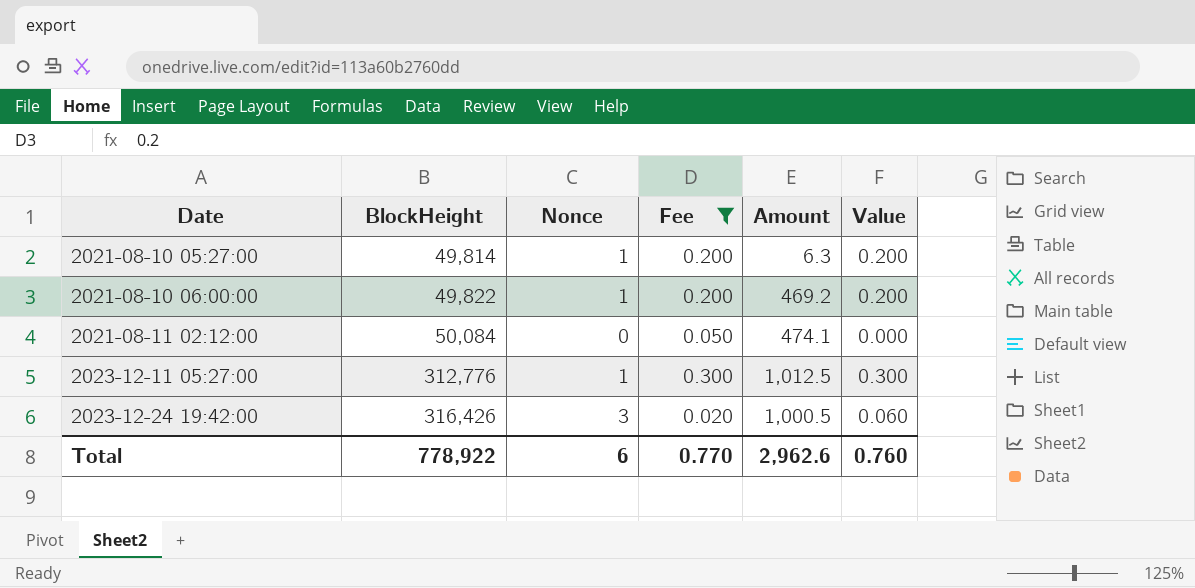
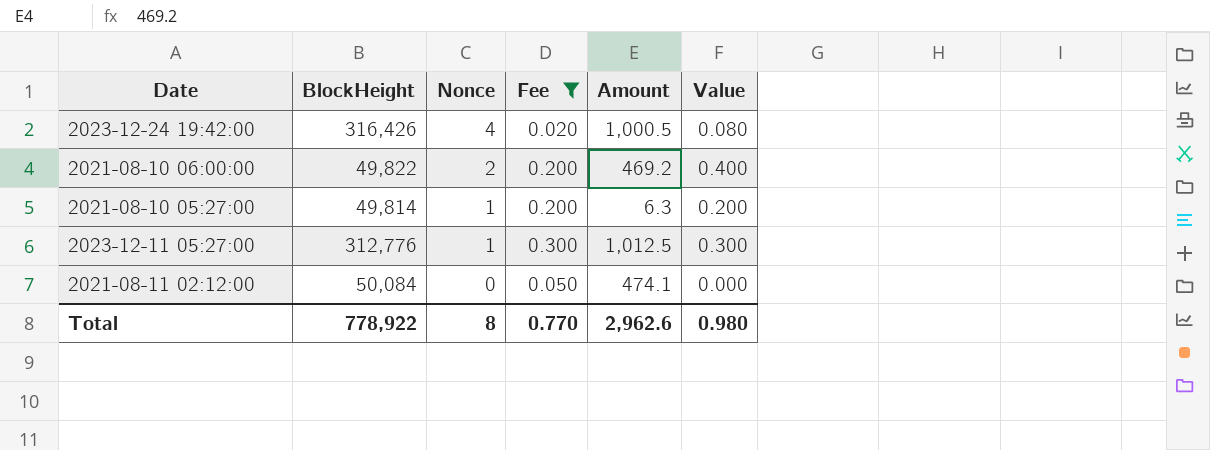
row order: Date ascending -> Nonce descending
2023-12-24 19:42:00 | Nonce: 3 -> 4
2023-12-24 19:42:00 | Value: 0.060 -> 0.080
2021-08-10 06:00:00 | Nonce: 1 -> 2
2021-08-10 06:00:00 | Value: 0.200 -> 0.400
Total | Nonce: 6 -> 8
Total | Value: 0.760 -> 0.980

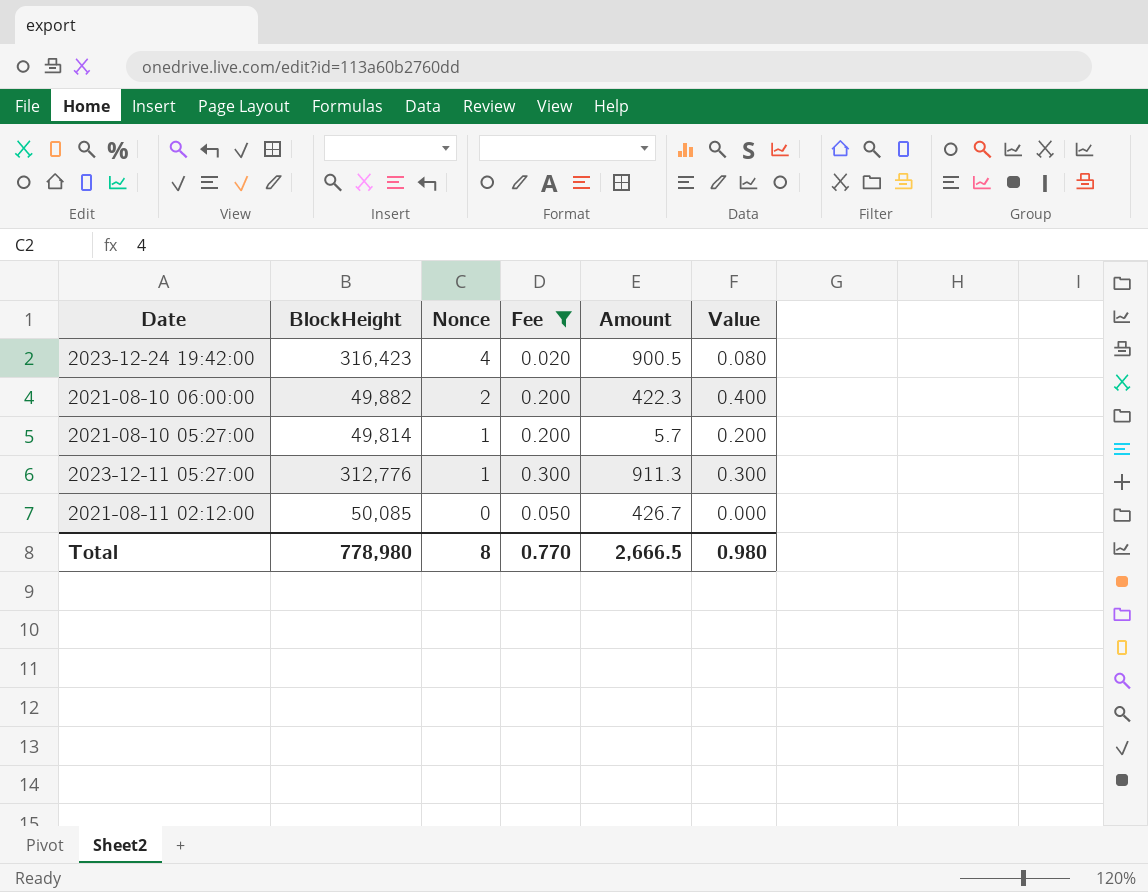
2023-12-24 19:42:00 | BlockHeight: 316,426 -> 316,423
2023-12-24 19:42:00 | Amount: 1,000.5 -> 900.5
2021-08-10 06:00:00 | BlockHeight: 49,822 -> 49,882
2021-08-10 06:00:00 | Amount: 469.2 -> 422.3
2021-08-10 05:27:00 | Amount: 6.3 -> 5.7
2023-12-11 05:27:00 | Amount: 1,012.5 -> 911.3
2021-08-11 02:12:00 | BlockHeight: 50,084 -> 50,085
2021-08-11 02:12:00 | Amount: 474.1 -> 426.7
Total | BlockHeight: 778,922 -> 778,980
Total | Amount: 2,962.6 -> 2,666.5

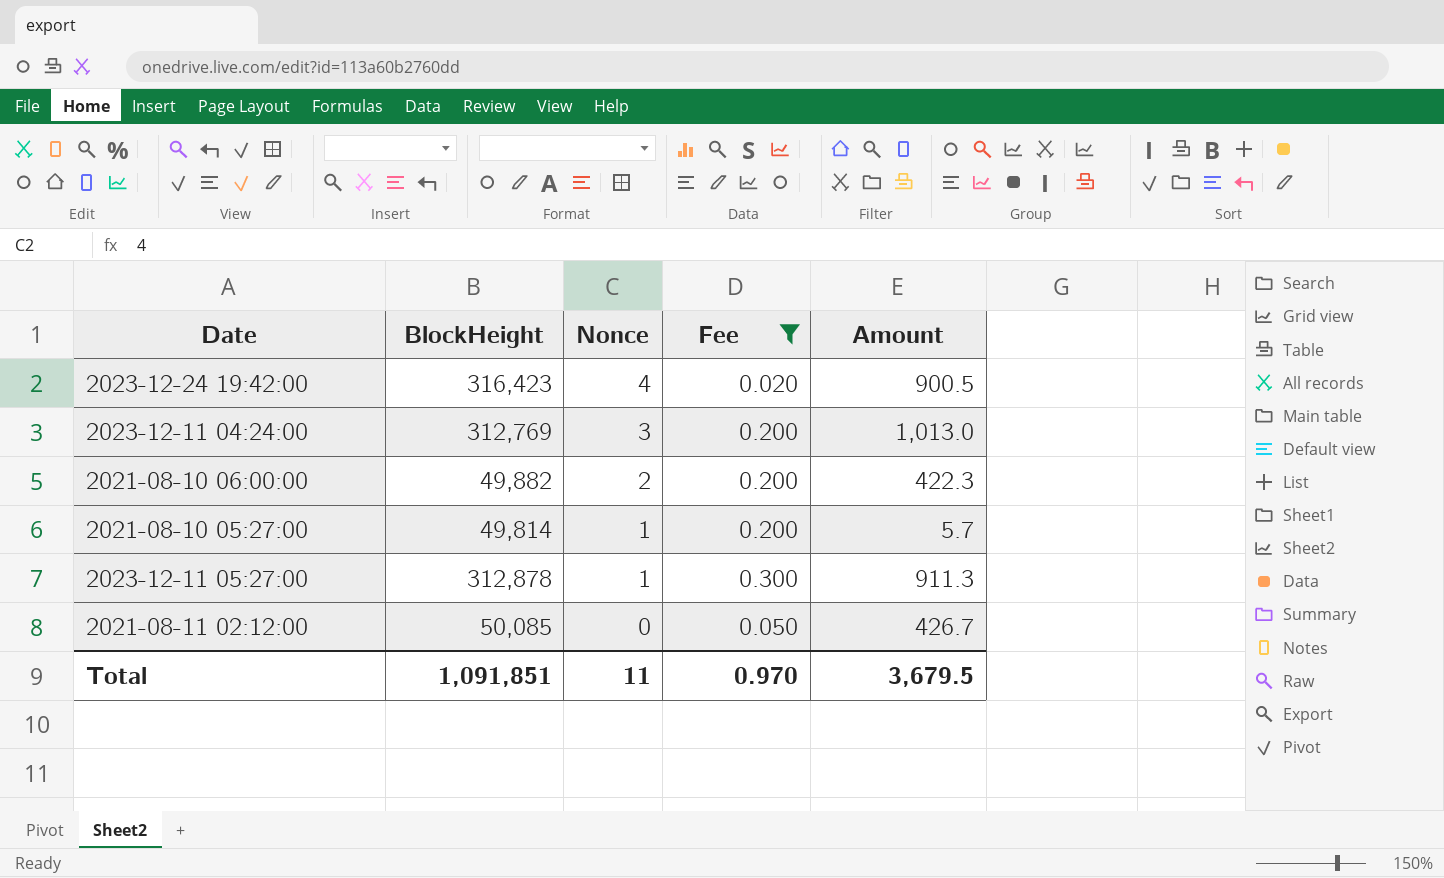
column Value | formula: [Nonce] * [Fee] -> none
row 2023-12-11 04:24:00: none -> 312,769 | 3 | 0.200 | 1,013.0
2023-12-11 05:27:00 | BlockHeight: 312,776 -> 312,878
Total | BlockHeight: 778,980 -> 1,091,851
Total | Nonce: 8 -> 11
Total | Fee: 0.770 -> 0.970
Total | Amount: 2,666.5 -> 3,679.5

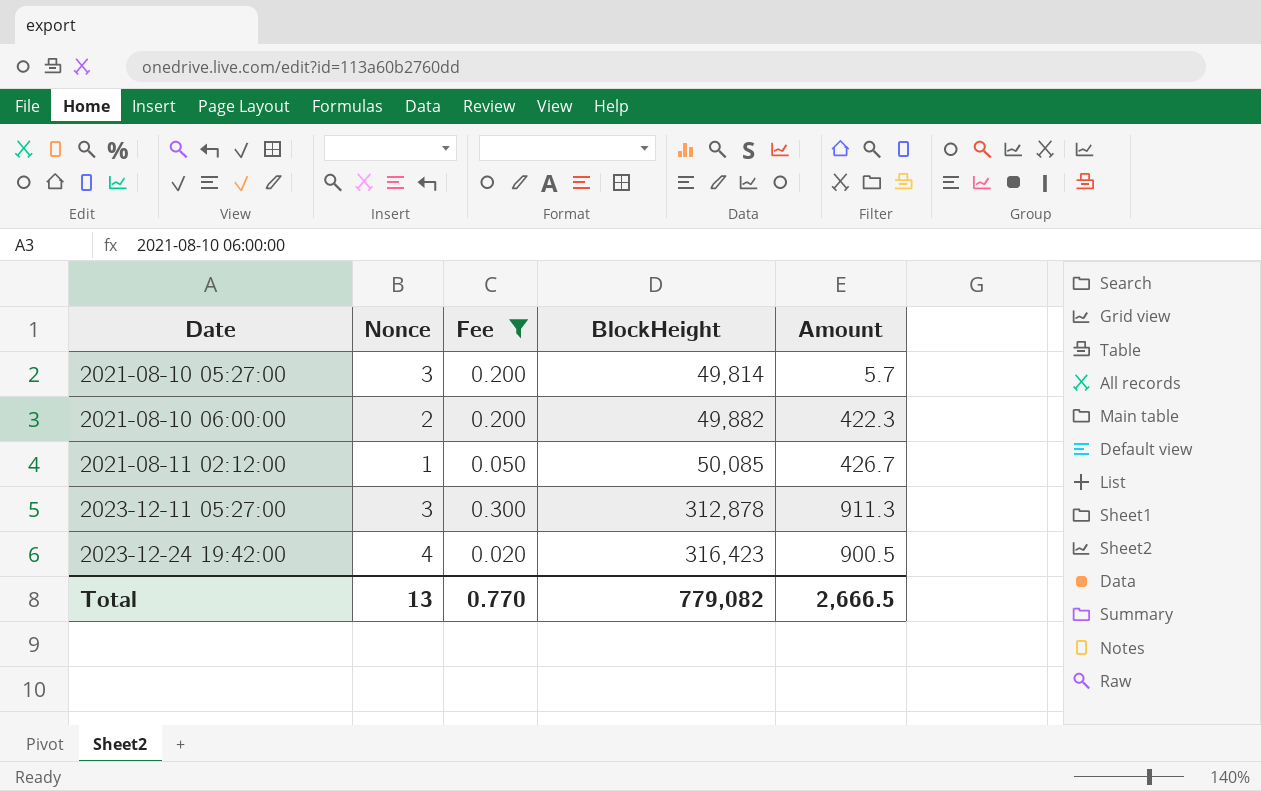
row order: Nonce descending -> Date ascending
column BlockHeight | position: 2 -> 4
row 2023-12-11 04:24:00: 312,769 | 3 | 0.200 | 1,013.0 -> none
2021-08-10 05:27:00 | Nonce: 1 -> 3
2021-08-11 02:12:00 | Nonce: 0 -> 1
2023-12-11 05:27:00 | Nonce: 1 -> 3
Total | Nonce: 11 -> 13
Total | Fee: 0.970 -> 0.770
Total | BlockHeight: 1,091,851 -> 779,082
Total | Amount: 3,679.5 -> 2,666.5

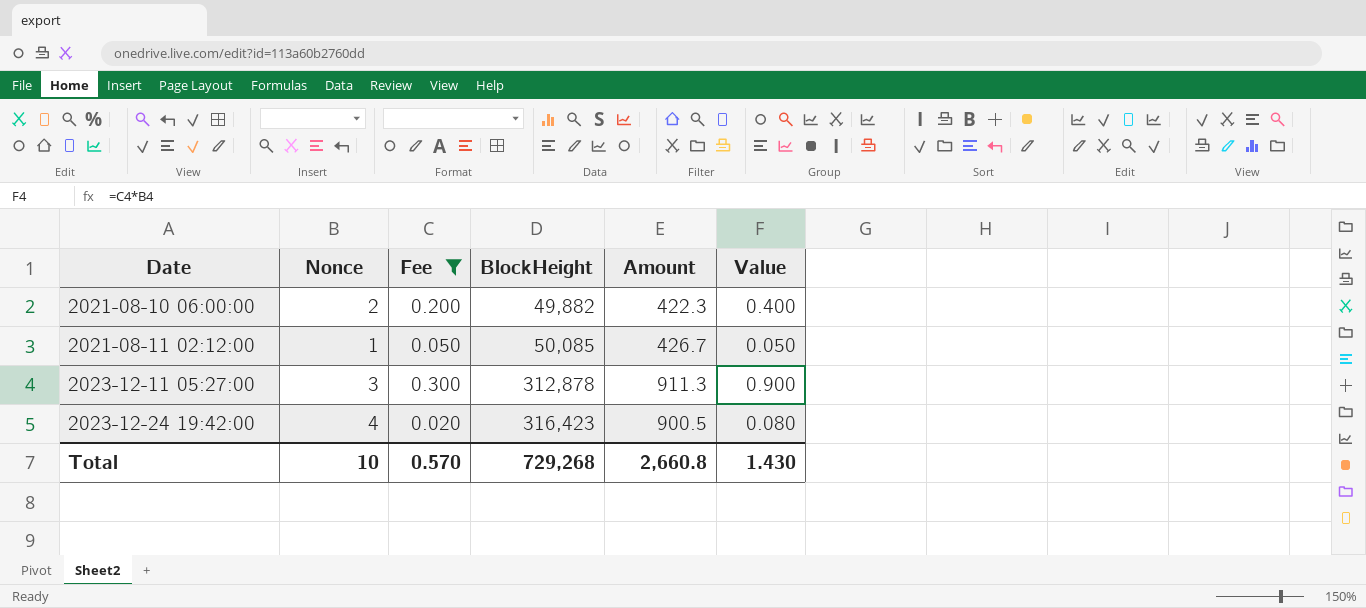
column Value | formula: none -> [Nonce] * [Fee]
row 2021-08-10 05:27:00: 3 | 0.200 | 49,814 | 5.7 -> none
Total | Nonce: 13 -> 10
Total | Fee: 0.770 -> 0.570
Total | BlockHeight: 779,082 -> 729,268
Total | Amount: 2,666.5 -> 2,660.8

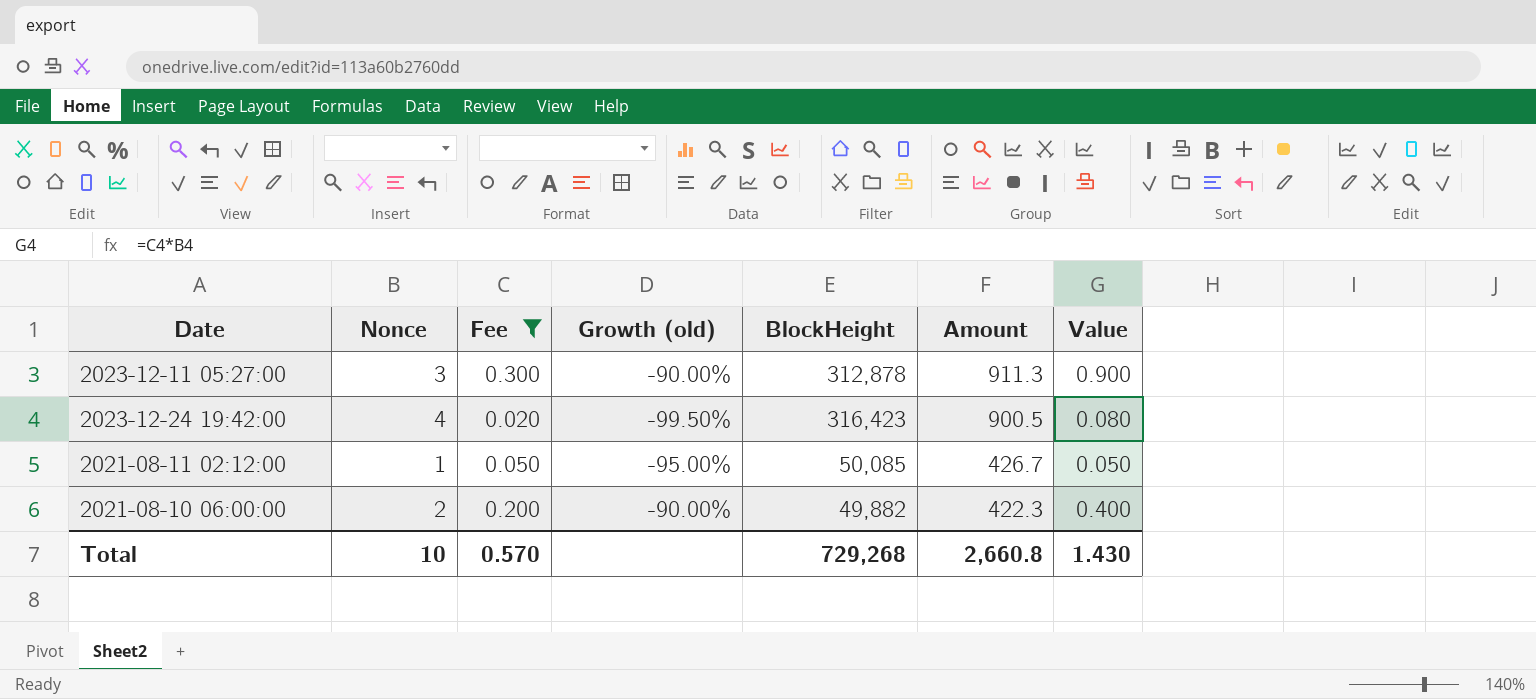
row order: Date ascending -> Amount descending
column Growth (old) | formula: none -> ([Fee] - [Nonce]) / [Nonce]

